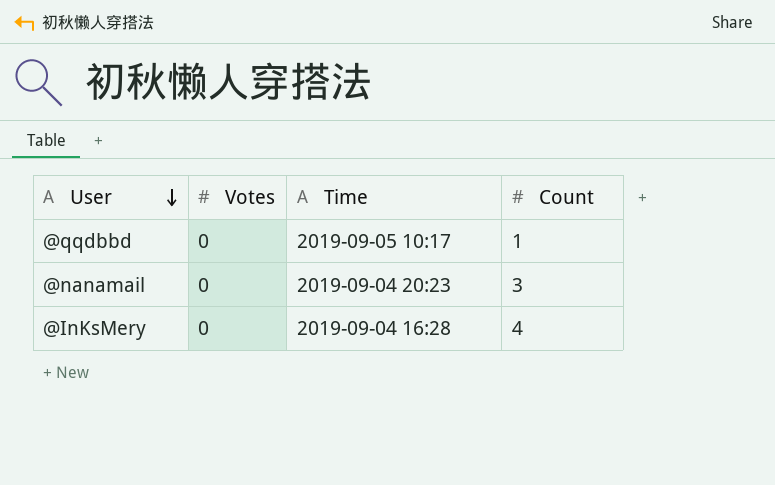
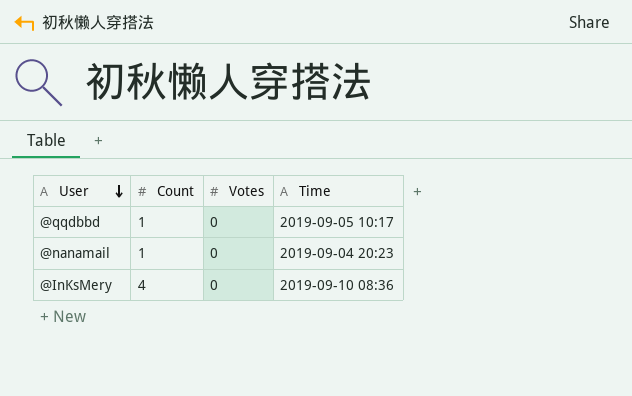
column Count | position: 4 -> 2
@nanamail | Count: 3 -> 1
@InKsMery | Time: 2019-09-04 16:28 -> 2019-09-10 08:36

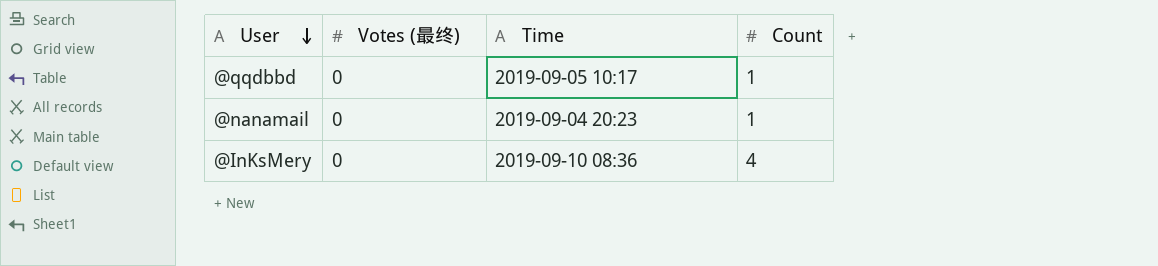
column name: Votes -> Votes (最终)
column Count | position: 2 -> 4

